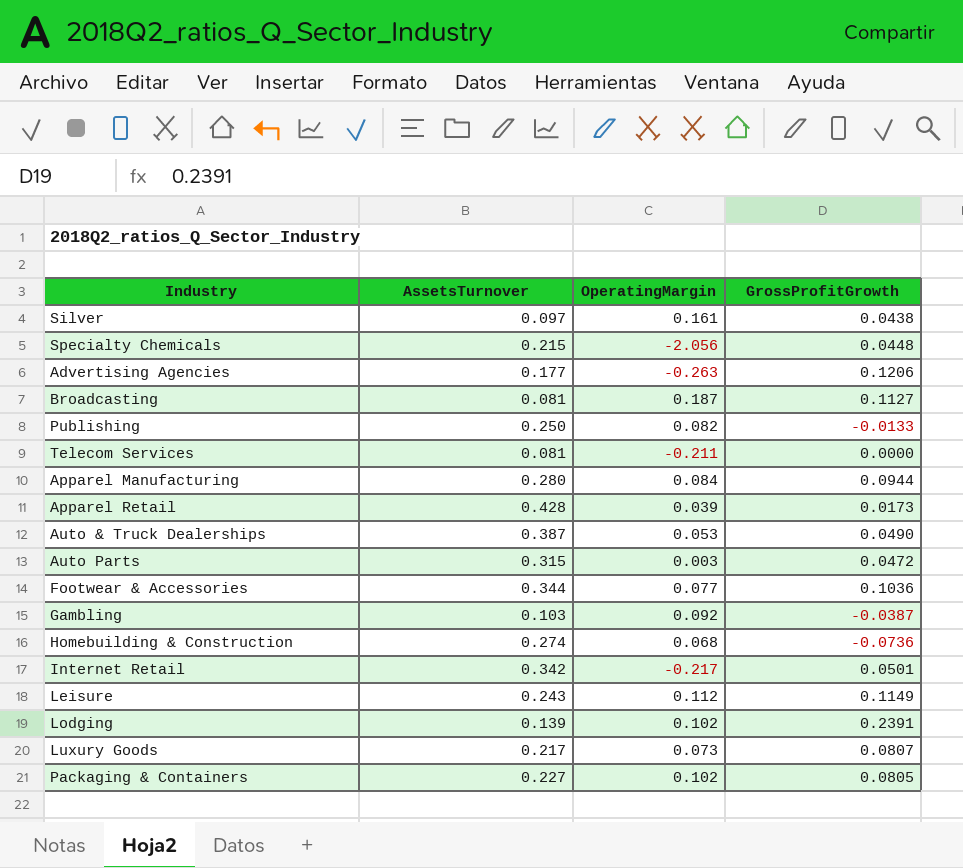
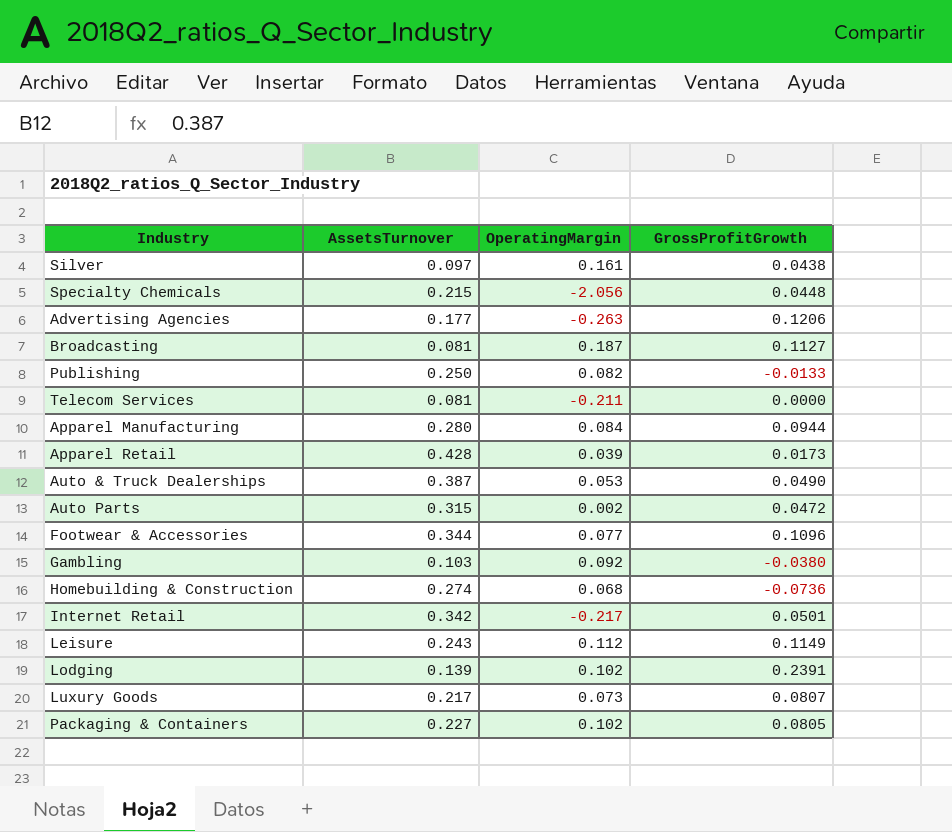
Auto Parts | OperatingMargin: 0.003 -> 0.002
Footwear & Accessories | GrossProfitGrowth: 0.1036 -> 0.1096
Gambling | GrossProfitGrowth: -0.0387 -> -0.0380

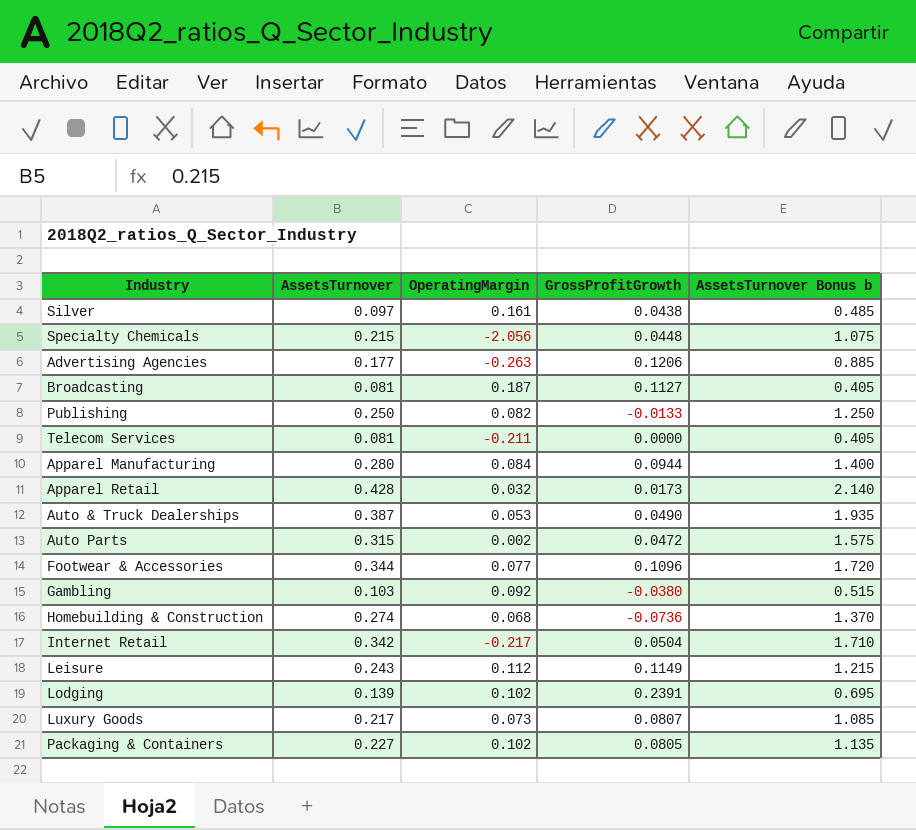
column AssetsTurnover Bonus b | formula: none -> [AssetsTurnover] * 5
Apparel Retail | OperatingMargin: 0.039 -> 0.032
Internet Retail | GrossProfitGrowth: 0.0501 -> 0.0504

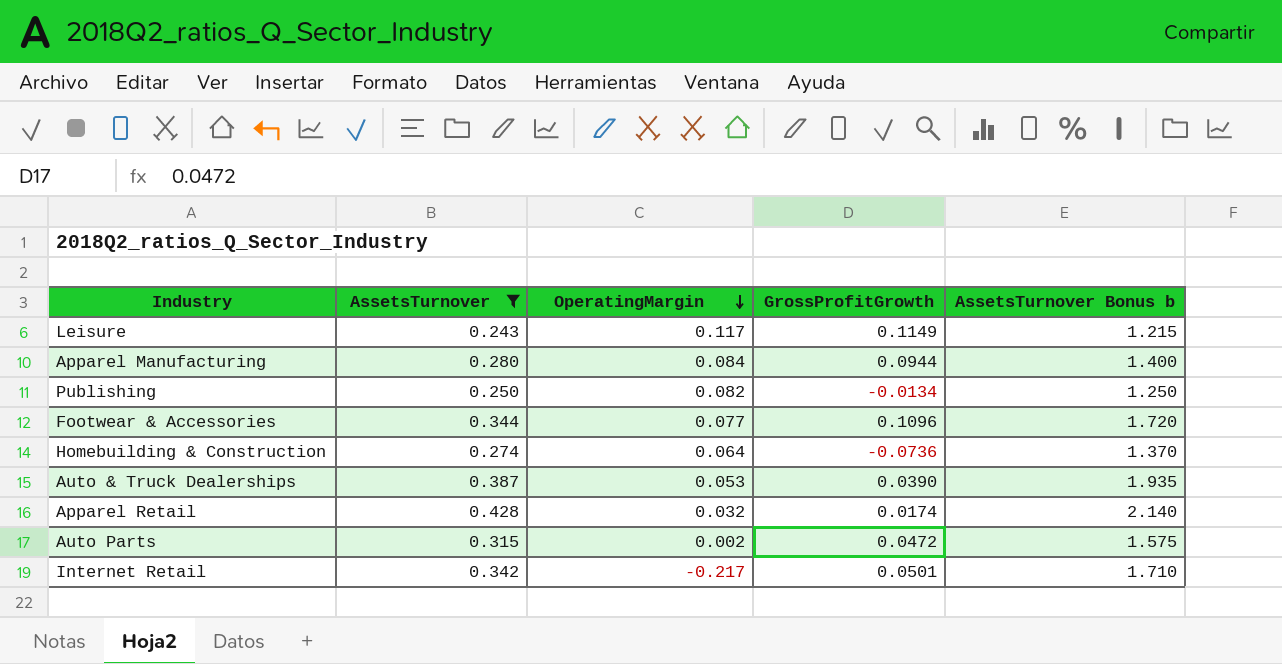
filter: none -> AssetsTurnover >= 0.243
row order: none -> OperatingMargin descending
Leisure | OperatingMargin: 0.112 -> 0.117
Publishing | GrossProfitGrowth: -0.0133 -> -0.0134
Homebuilding & Construction | OperatingMargin: 0.068 -> 0.064
Auto & Truck Dealerships | GrossProfitGrowth: 0.0490 -> 0.0390
Apparel Retail | GrossProfitGrowth: 0.0173 -> 0.0174
Internet Retail | GrossProfitGrowth: 0.0504 -> 0.0501

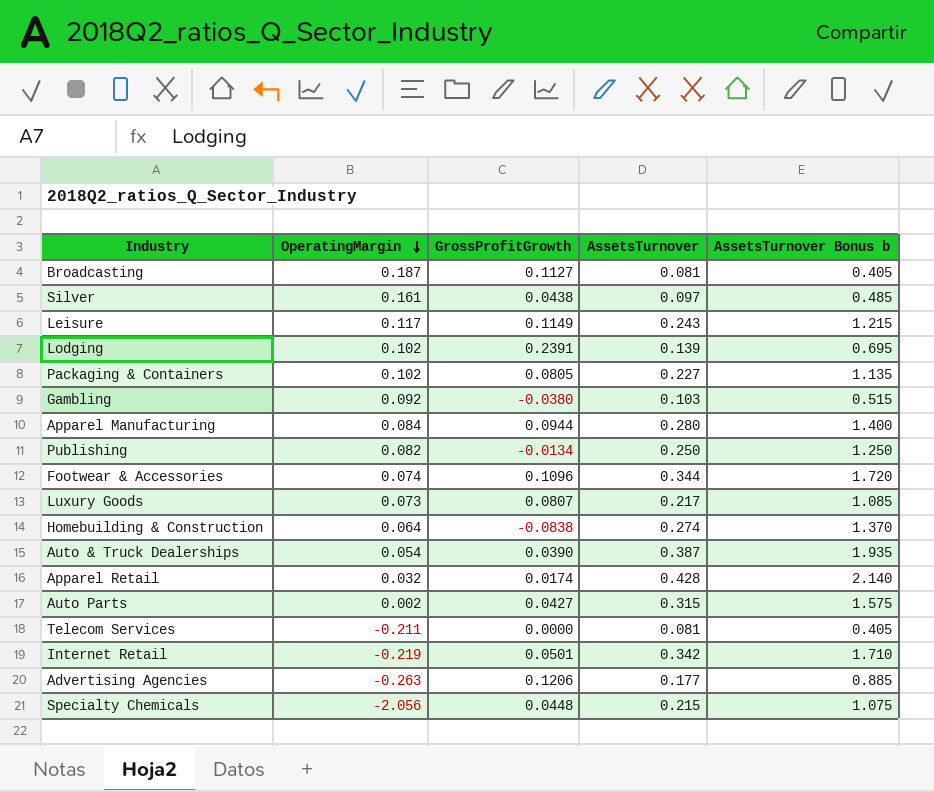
filter: AssetsTurnover >= 0.243 -> none
column AssetsTurnover | position: 2 -> 4
Footwear & Accessories | OperatingMargin: 0.077 -> 0.074
Homebuilding & Construction | GrossProfitGrowth: -0.0736 -> -0.0838
Auto & Truck Dealerships | OperatingMargin: 0.053 -> 0.054
Auto Parts | GrossProfitGrowth: 0.0472 -> 0.0427
Internet Retail | OperatingMargin: -0.217 -> -0.219

